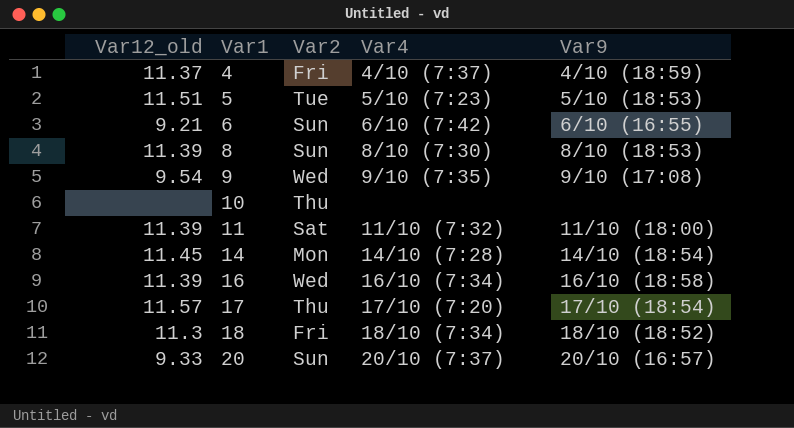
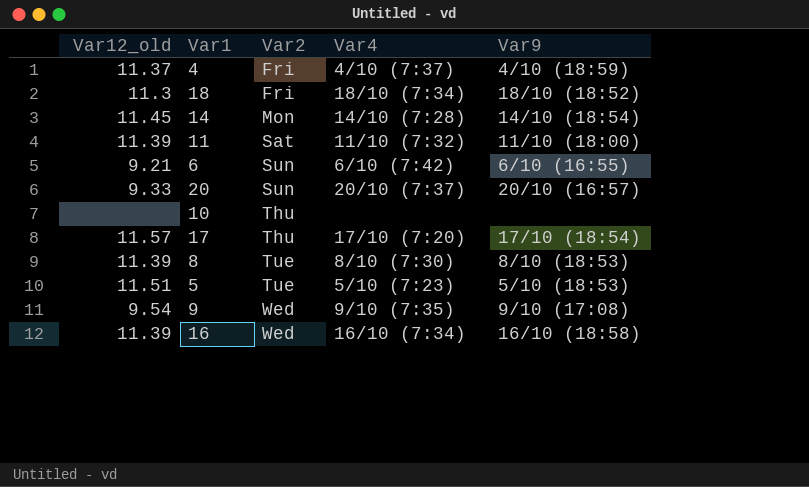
row order: Var1 ascending -> Var2 ascending
8 | Var2: Sun -> Tue

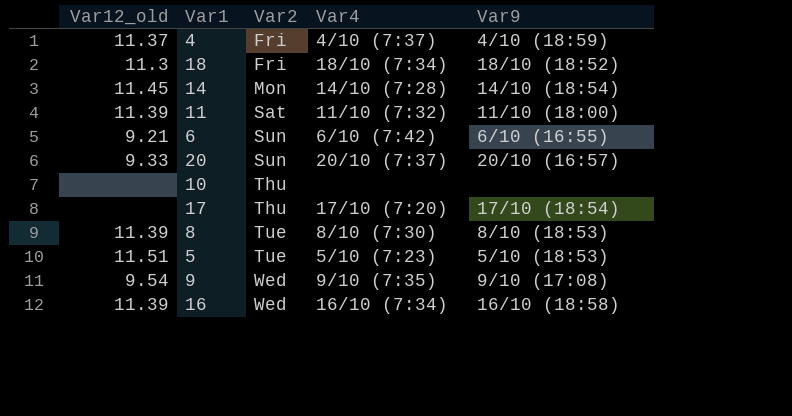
17 | Var12_old: 11.57 -> none

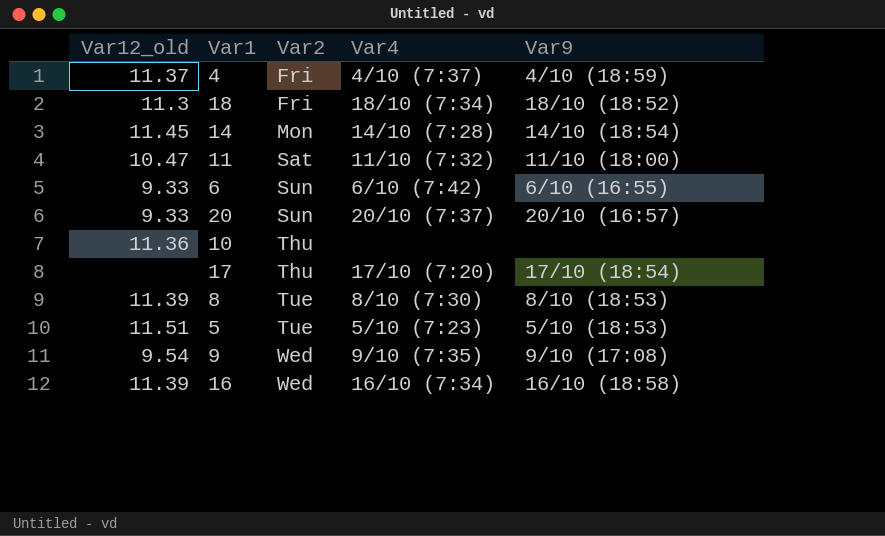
11 | Var12_old: 11.39 -> 10.47
6 | Var12_old: 9.21 -> 9.33
10 | Var12_old: none -> 11.36

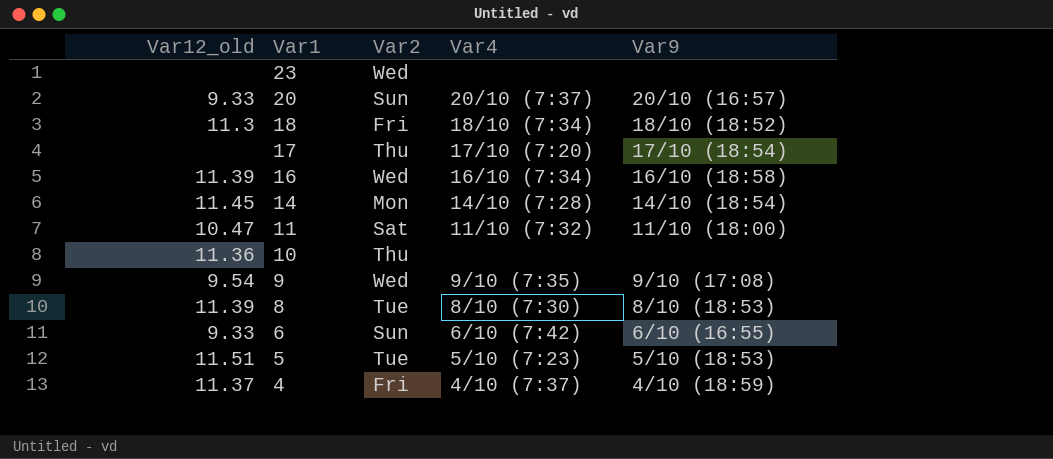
row order: Var2 ascending -> Var1 descending
row 23: none -> none | Wed | none | none

